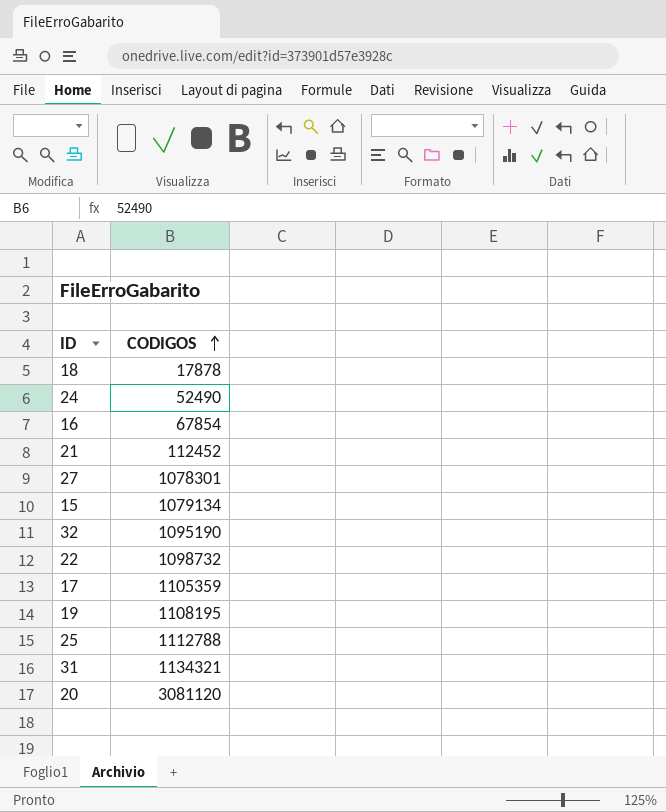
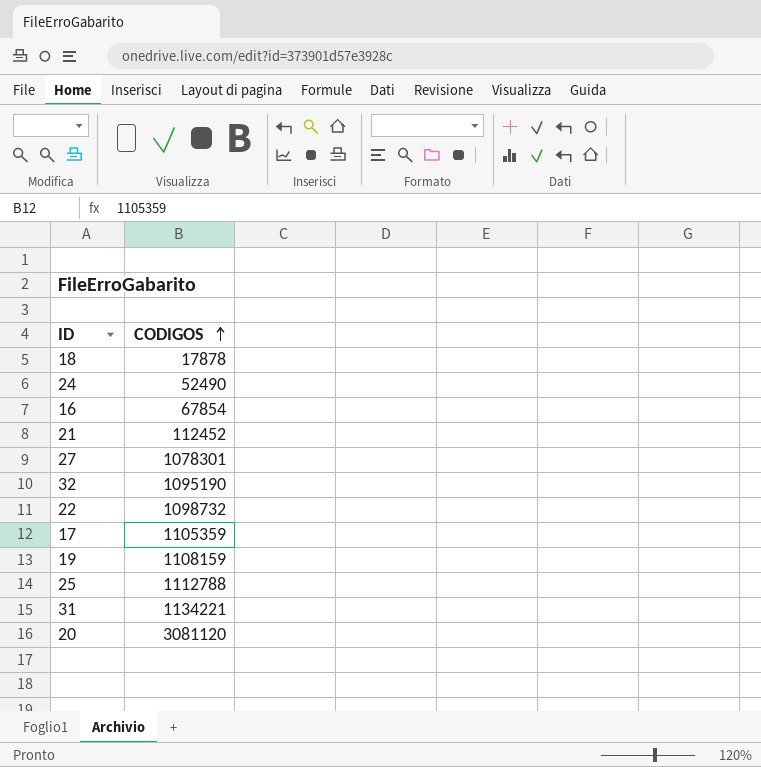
row 15: 1079134 -> none
19 | CODIGOS: 1108195 -> 1108159
31 | CODIGOS: 1134321 -> 1134221

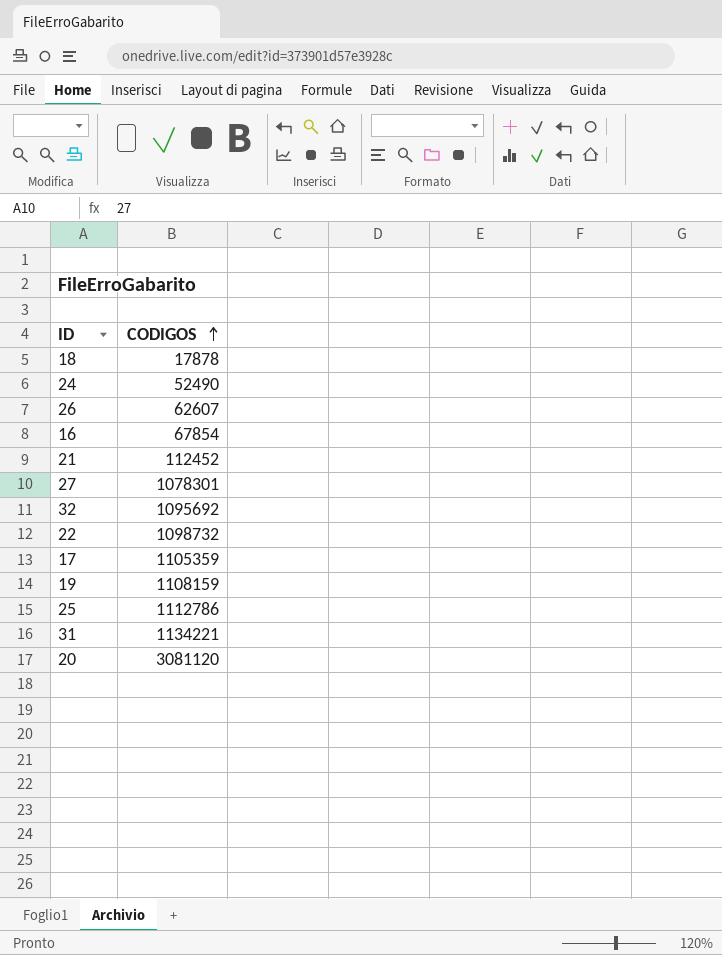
row 26: none -> 62607
32 | CODIGOS: 1095190 -> 1095692
25 | CODIGOS: 1112788 -> 1112786

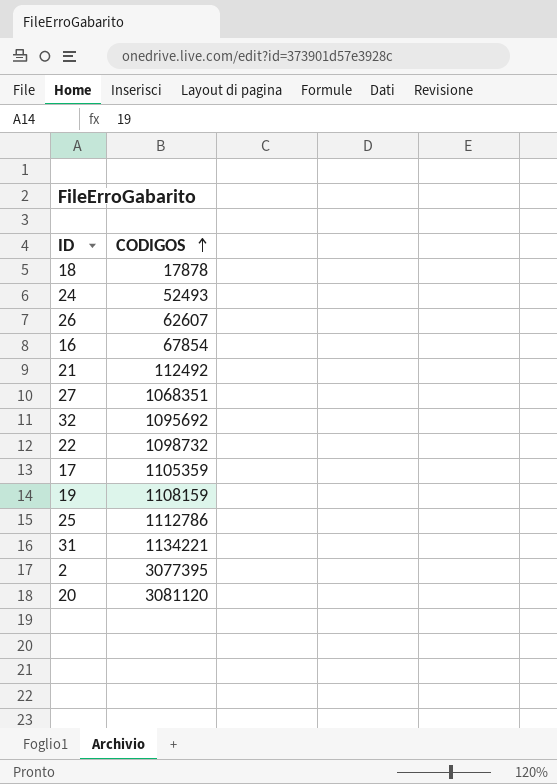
24 | CODIGOS: 52490 -> 52493
21 | CODIGOS: 112452 -> 112492
27 | CODIGOS: 1078301 -> 1068351
row 2: none -> 3077395

